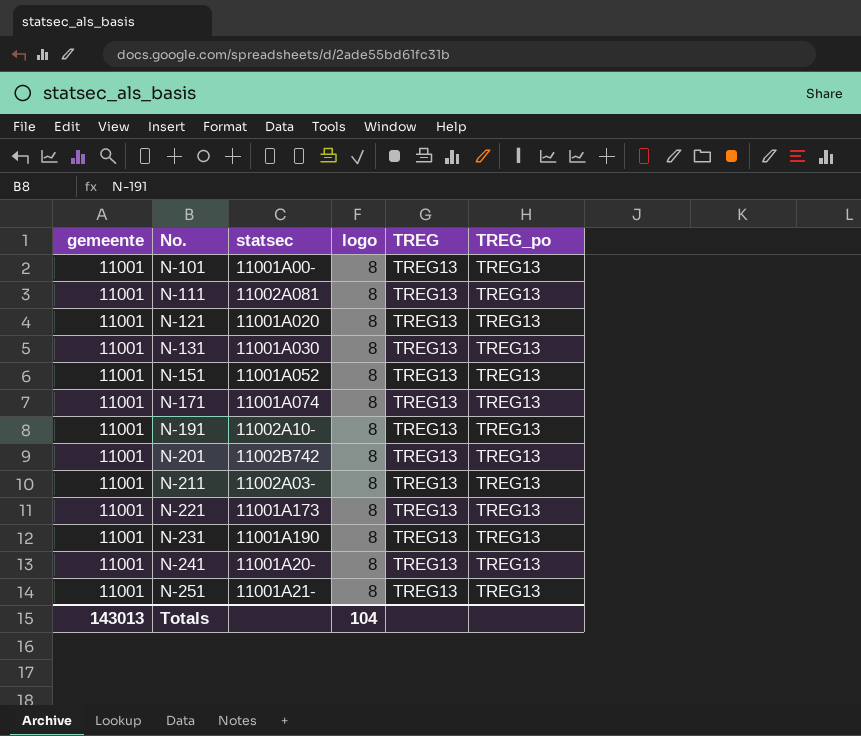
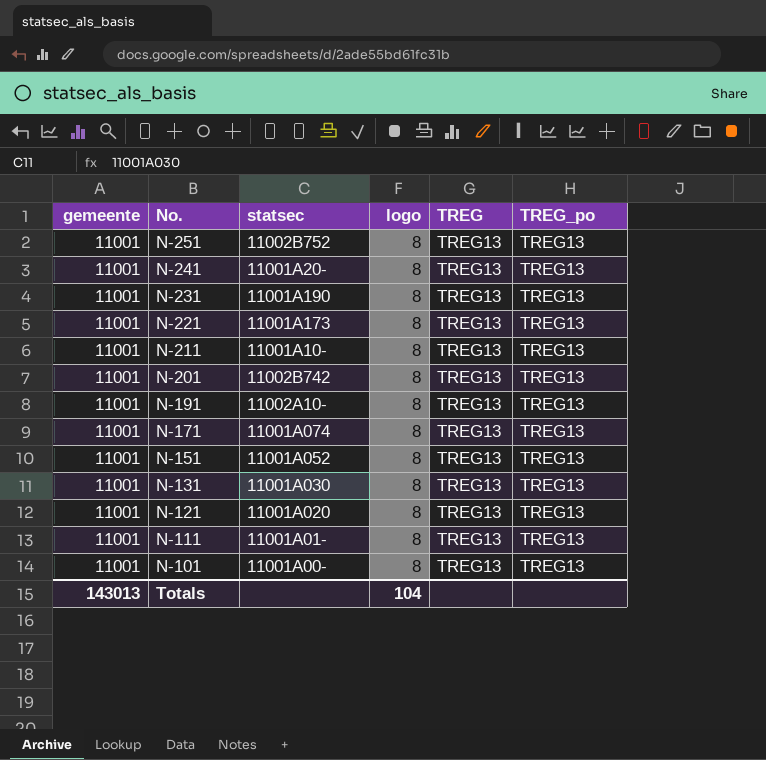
row order: No. ascending -> No. descending
N-251 | statsec: 11001A21- -> 11002B752
N-211 | statsec: 11002A03- -> 11001A10-
N-111 | statsec: 11002A081 -> 11001A01-

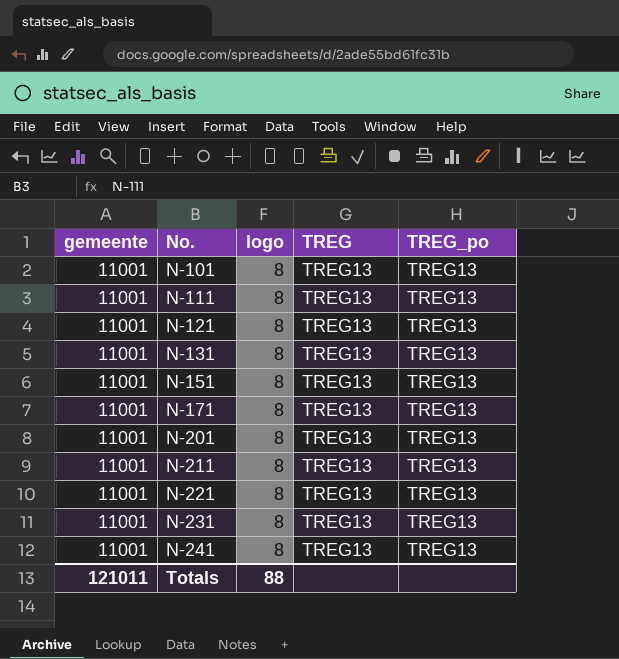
row order: No. descending -> No. ascending
column statsec | position: 3 -> none
row N-251: 11001 | 11002B752 | 8 | TREG13 | TREG13 -> none
row N-191: 11001 | 11002A10- | 8 | TREG13 | TREG13 -> none
Totals | gemeente: 143013 -> 121011
Totals | logo: 104 -> 88

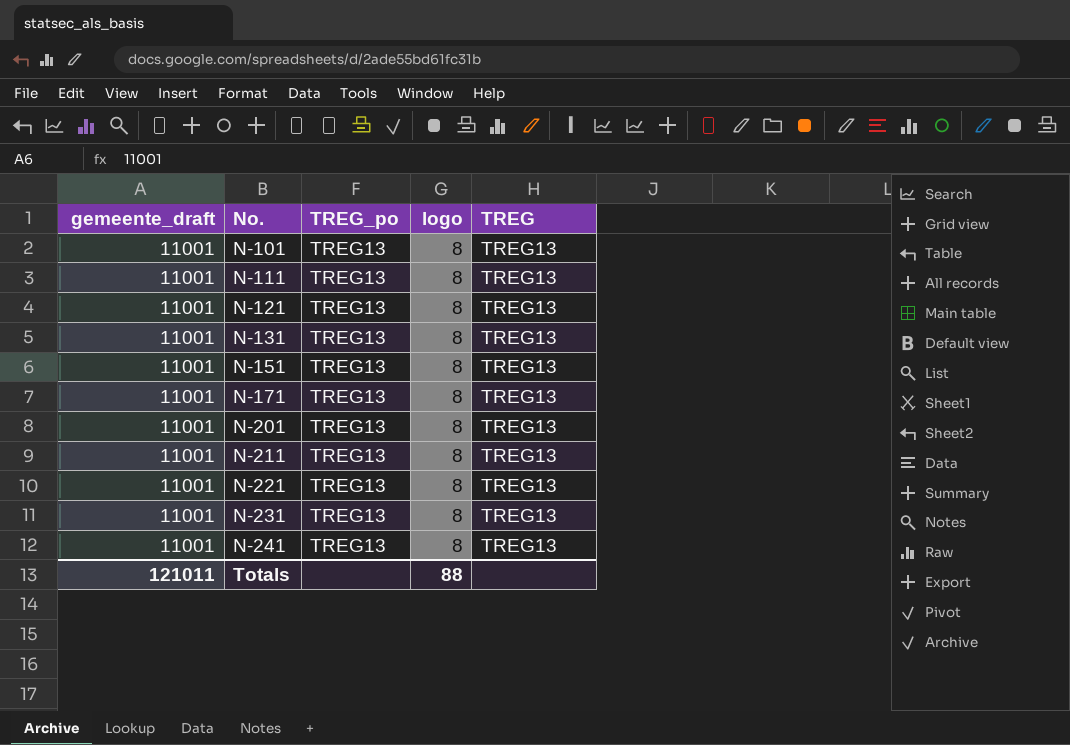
column name: gemeente -> gemeente_draft
column TREG_po | position: 5 -> 3

